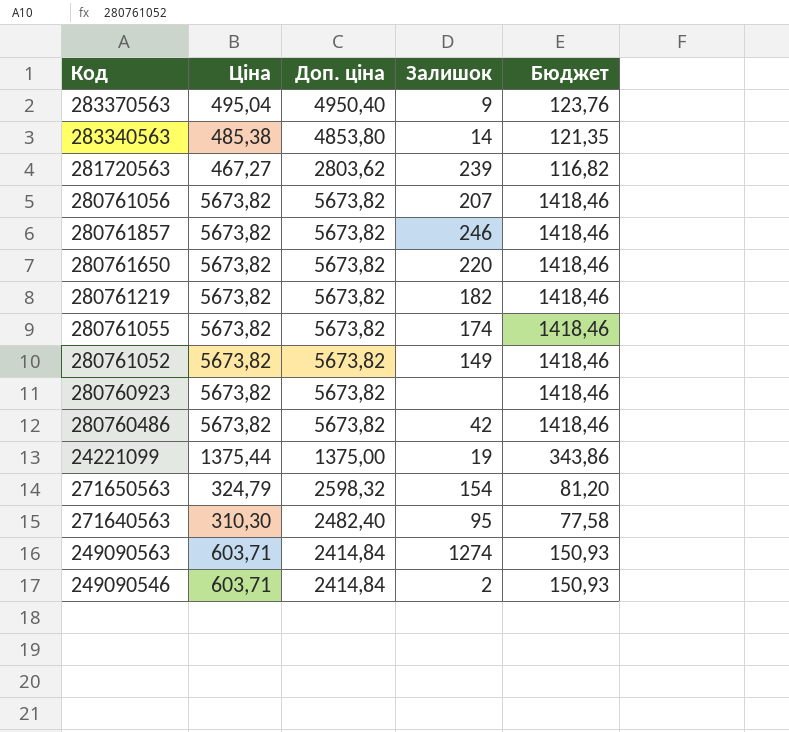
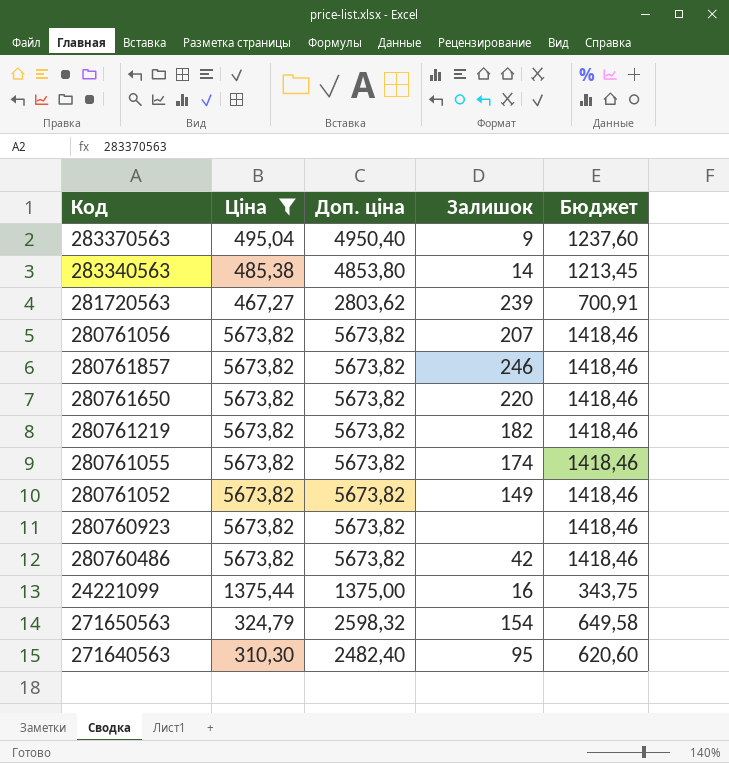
filter: none -> Ціна != 603,71
column Бюджет | formula: [Ціна] * 0,25 -> [Доп. ціна] * 0,25
24221099 | Залишок: 19 -> 16

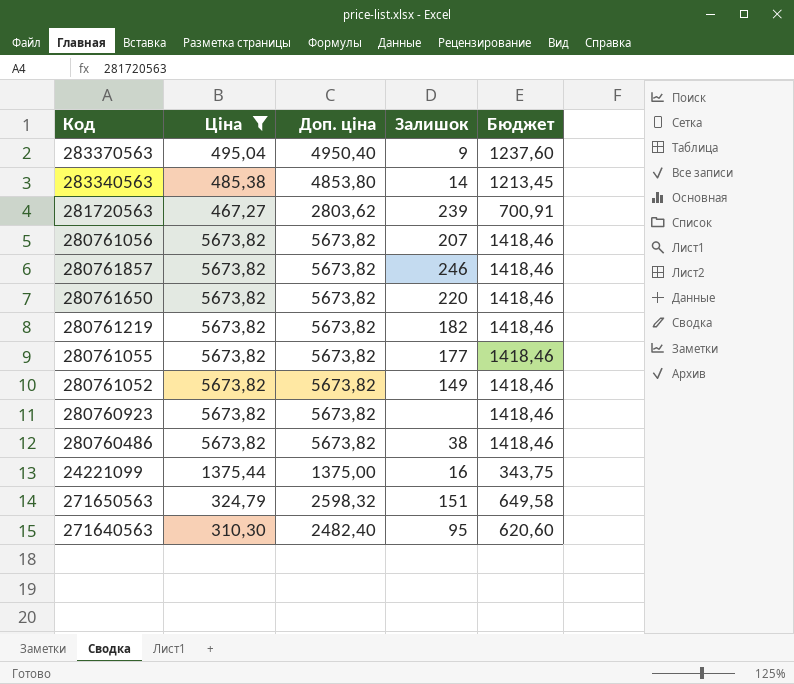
280761055 | Залишок: 174 -> 177
280760486 | Залишок: 42 -> 38
271650563 | Залишок: 154 -> 151

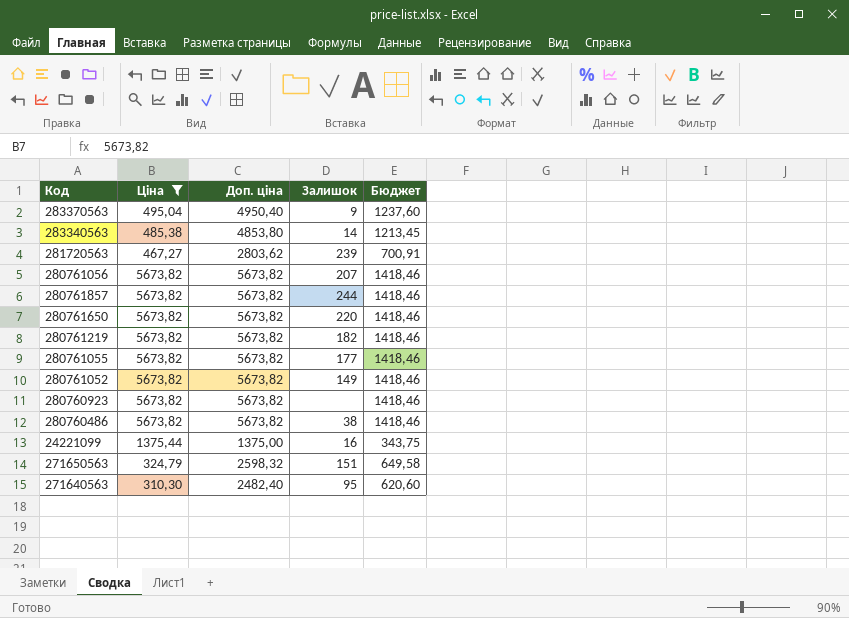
280761857 | Залишок: 246 -> 244

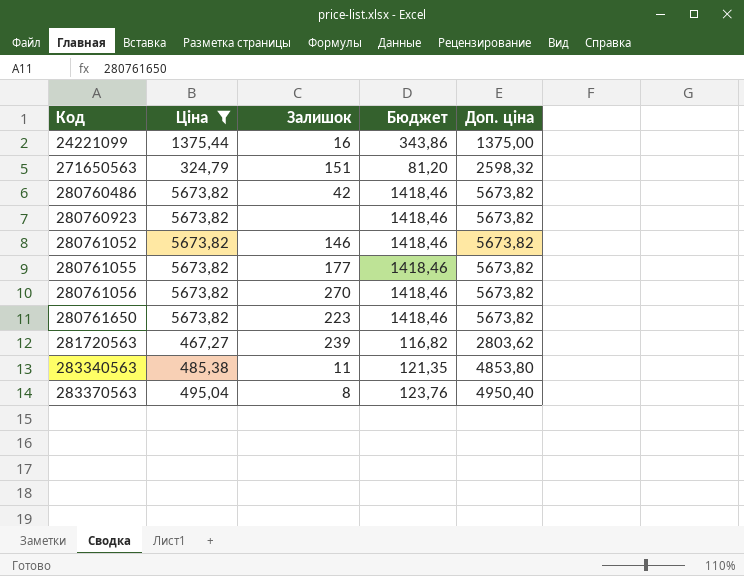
row order: none -> Код ascending
column Бюджет | formula: [Доп. ціна] * 0,25 -> [Ціна] * 0,25
column Доп. ціна | position: 3 -> 5
row 280761857: 5673,82 | 5673,82 | 244 | 1418,46 -> none
row 280761219: 5673,82 | 5673,82 | 182 | 1418,46 -> none
row 271640563: 310,30 | 2482,40 | 95 | 620,60 -> none
280760486 | Залишок: 38 -> 42
280761052 | Залишок: 149 -> 146
280761056 | Залишок: 207 -> 270
280761650 | Залишок: 220 -> 223
283340563 | Залишок: 14 -> 11
283370563 | Залишок: 9 -> 8

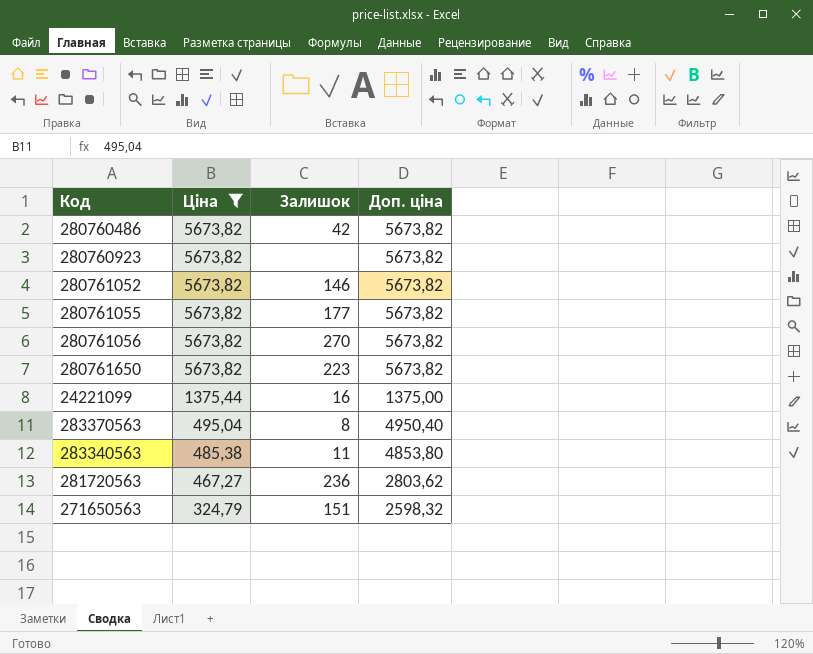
row order: Код ascending -> Ціна descending
column Бюджет | formula: [Ціна] * 0,25 -> none
281720563 | Залишок: 239 -> 236

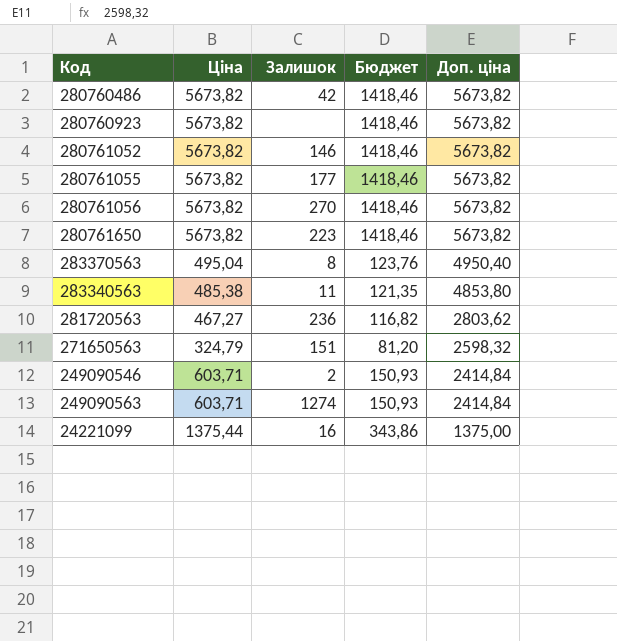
filter: Ціна != 603,71 -> none
row order: Ціна descending -> Доп. ціна descending
column Бюджет | formula: none -> [Ціна] * 0,25

